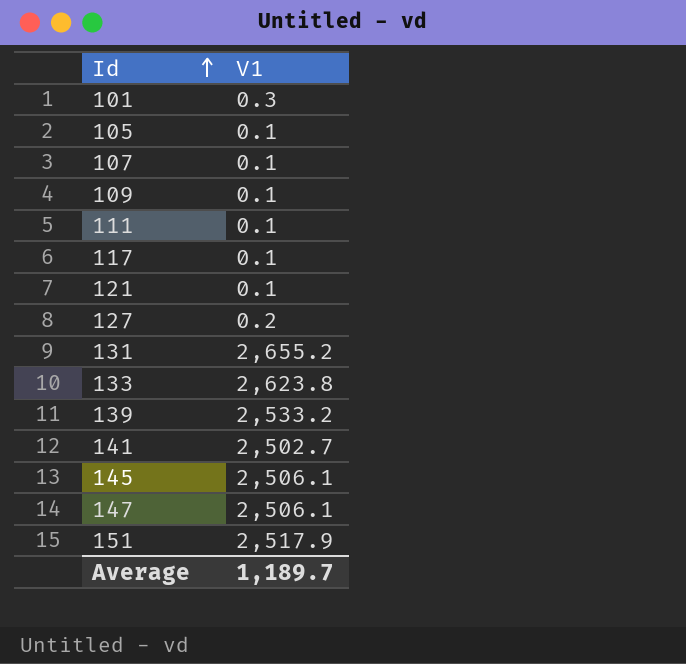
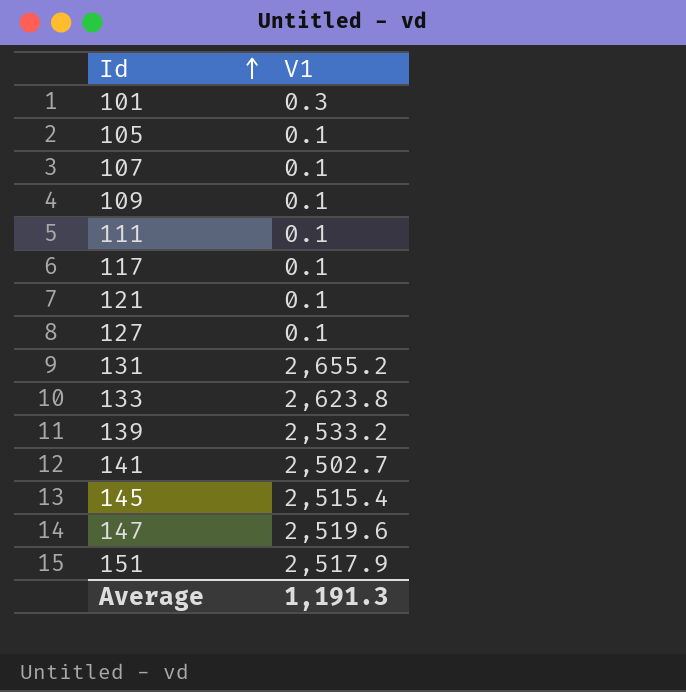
127 | V1: 0.2 -> 0.1
145 | V1: 2,506.1 -> 2,515.4
147 | V1: 2,506.1 -> 2,519.6
Average | V1: 1,189.7 -> 1,191.3

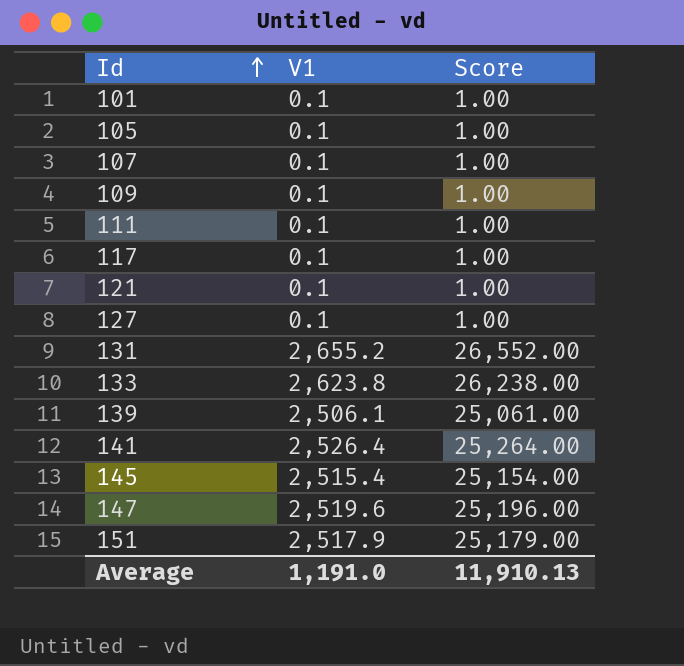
column Score | formula: none -> [V1] * 10
101 | V1: 0.3 -> 0.1
139 | V1: 2,533.2 -> 2,506.1
141 | V1: 2,502.7 -> 2,526.4
Average | V1: 1,191.3 -> 1,191.0

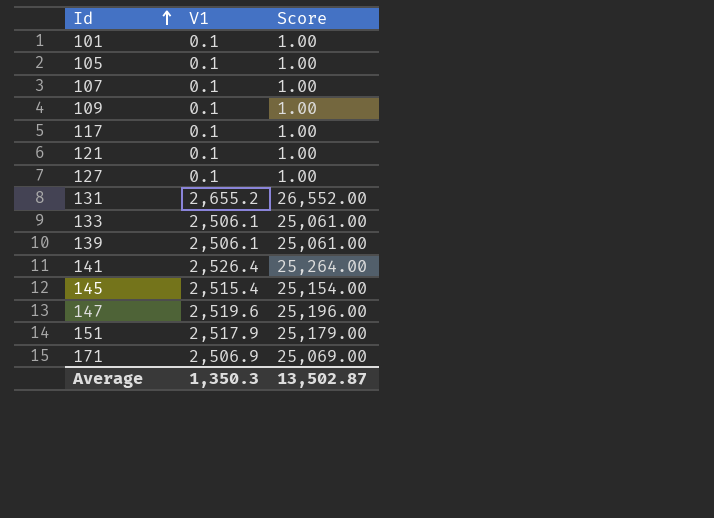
row 111: 0.1 | 1.00 -> none
133 | V1: 2,623.8 -> 2,506.1
133 | Score: 26,238.00 -> 25,061.00
row 171: none -> 2,506.9 | 25,069.00
Average | V1: 1,191.0 -> 1,350.3
Average | Score: 11,910.13 -> 13,502.87

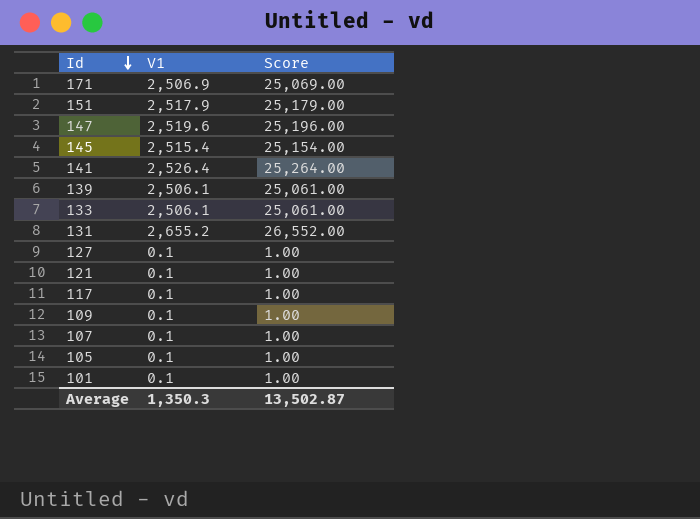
row order: Id ascending -> Id descending

